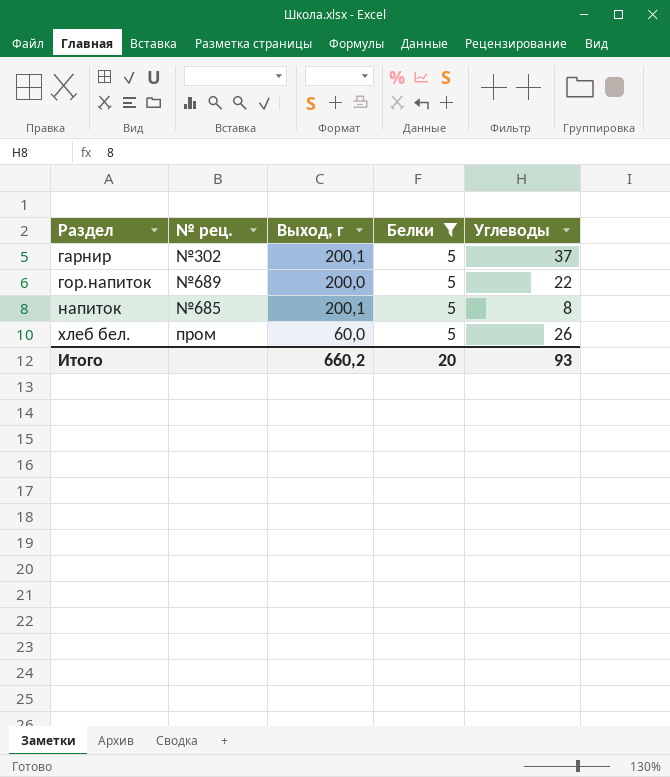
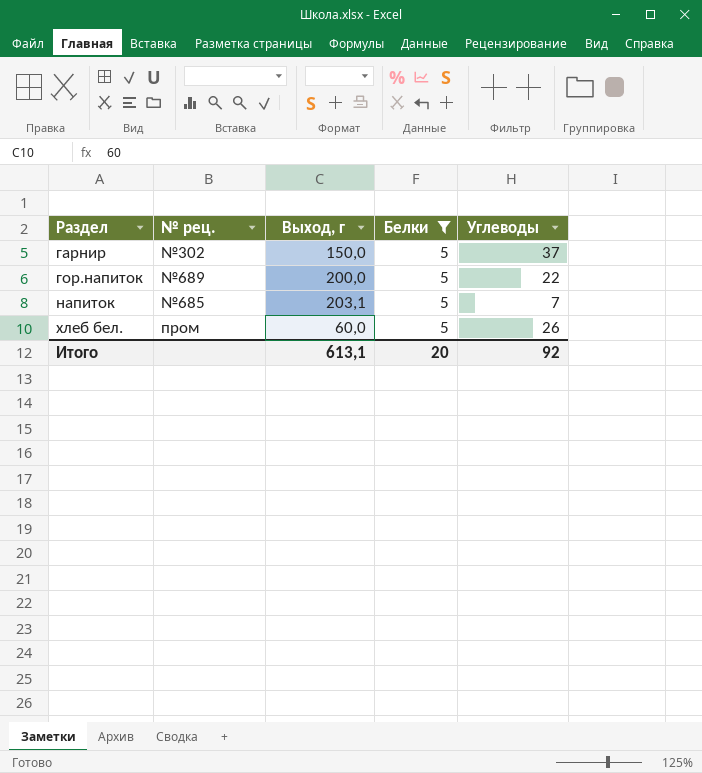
гарнир | Выход, г: 200,1 -> 150,0
напиток | Выход, г: 200,1 -> 203,1
напиток | Углеводы: 8 -> 7
Итого | Выход, г: 660,2 -> 613,1
Итого | Углеводы: 93 -> 92

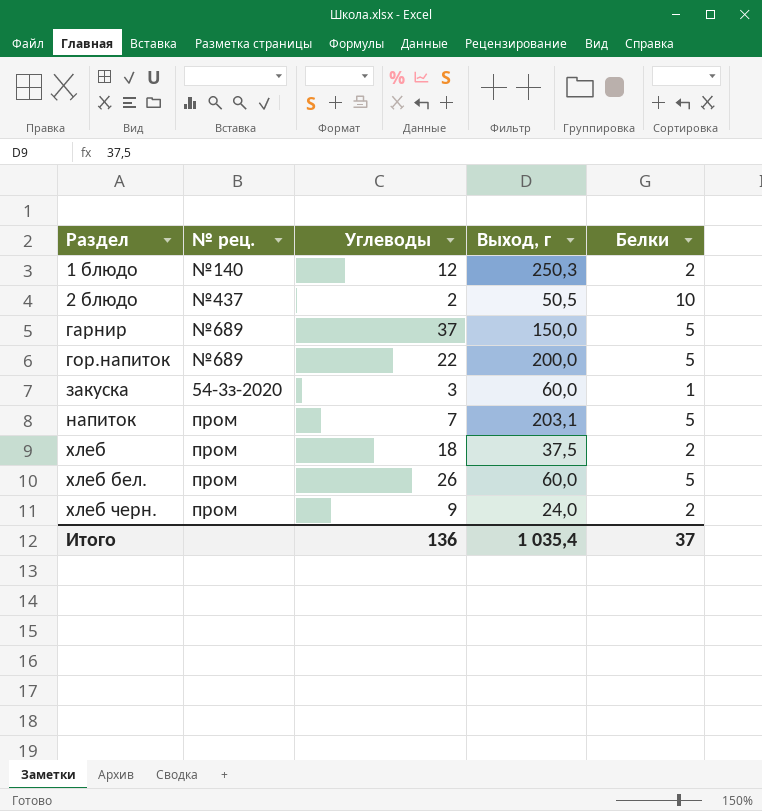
filter: Белки = 5 -> none
column Углеводы | position: 5 -> 3
гарнир | № рец.: №302 -> №689
напиток | № рец.: №685 -> пром
Итого | Углеводы: 92 -> 136
Итого | Выход, г: 613,1 -> 1 035,4
Итого | Белки: 20 -> 37

